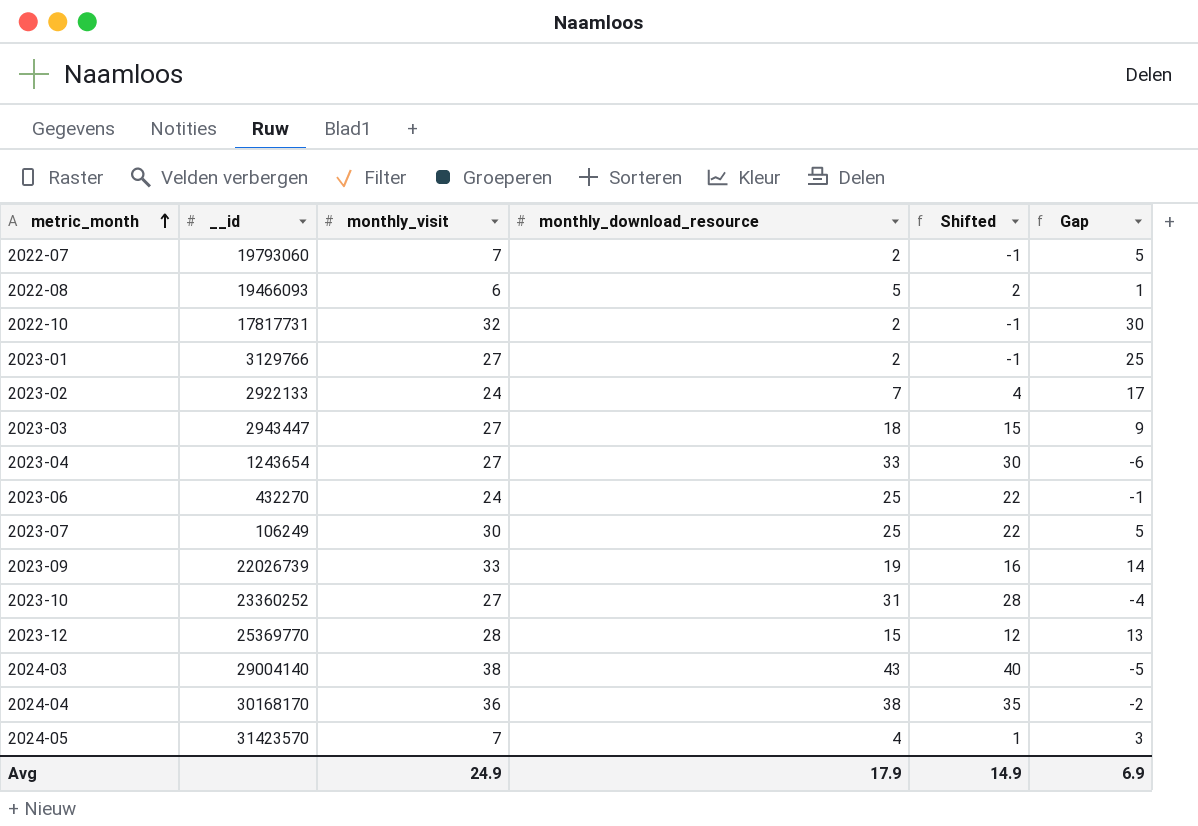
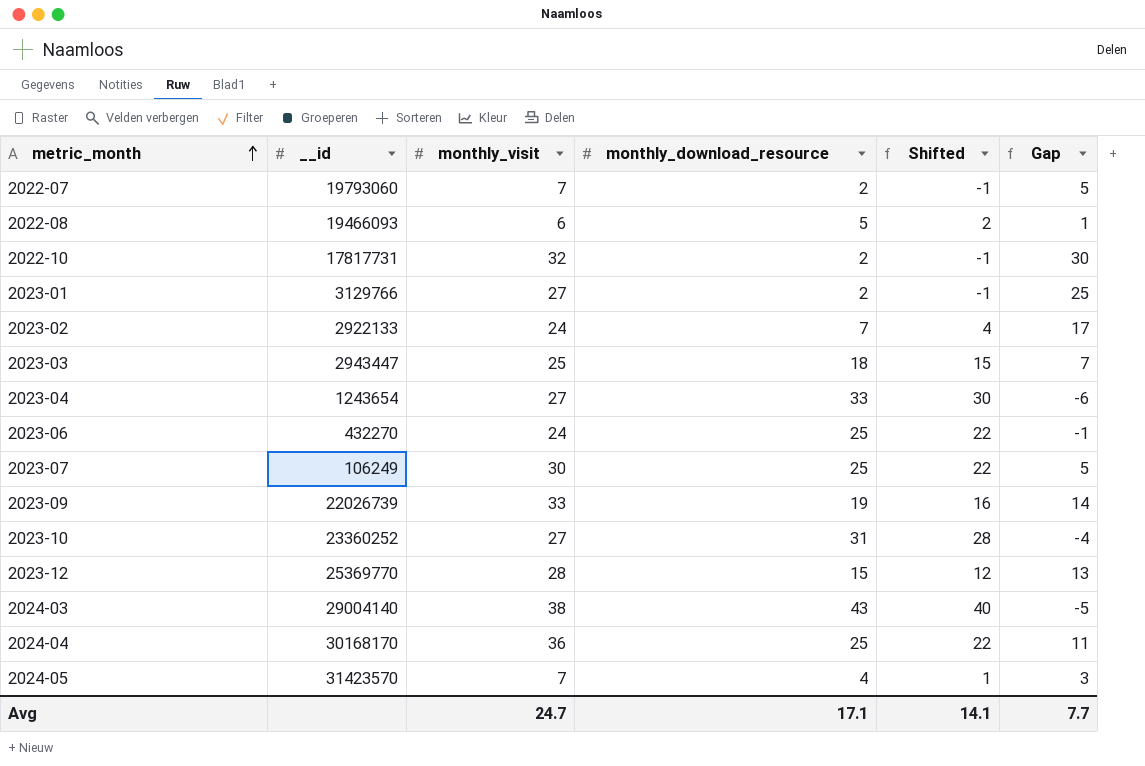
2023-03 | monthly_visit: 27 -> 25
2023-03 | Gap: 9 -> 7
2024-04 | monthly_download_resource: 38 -> 25
2024-04 | Shifted: 35 -> 22
2024-04 | Gap: -2 -> 11
Avg | monthly_visit: 24.9 -> 24.7
Avg | monthly_download_resource: 17.9 -> 17.1
Avg | Shifted: 14.9 -> 14.1
Avg | Gap: 6.9 -> 7.7

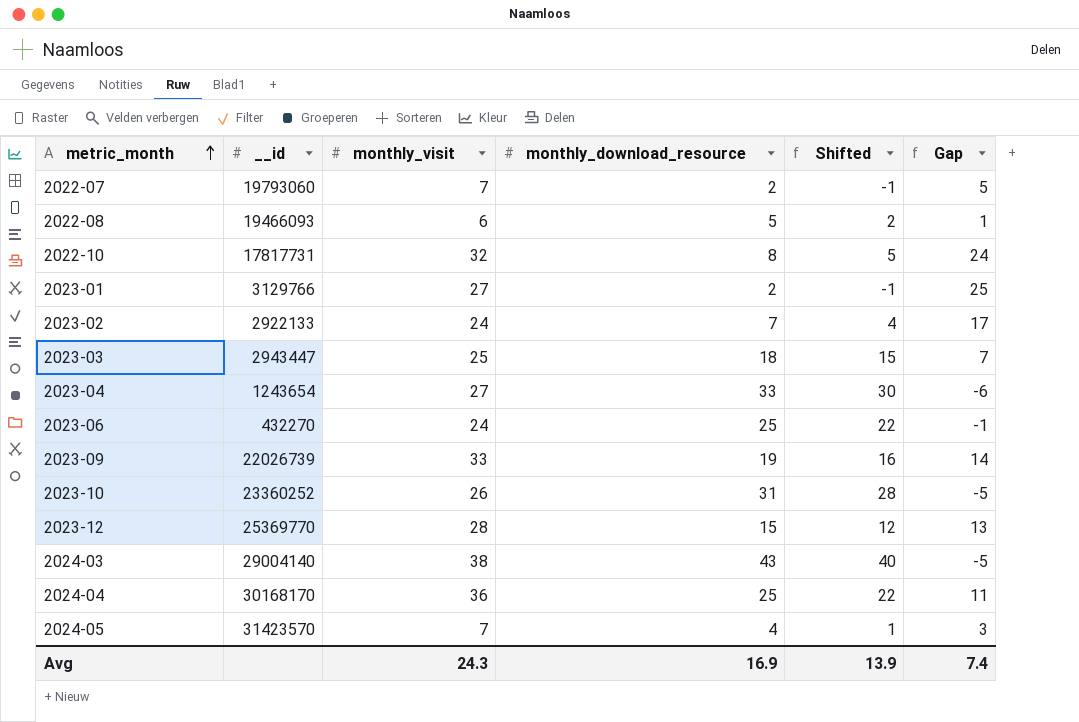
row 2023-07: 106249 | 30 | 25 | 22 | 5 -> none
2022-10 | monthly_download_resource: 2 -> 8
2022-10 | Shifted: -1 -> 5
2022-10 | Gap: 30 -> 24
2023-10 | monthly_visit: 27 -> 26
2023-10 | Gap: -4 -> -5
Avg | monthly_visit: 24.7 -> 24.3
Avg | monthly_download_resource: 17.1 -> 16.9
Avg | Shifted: 14.1 -> 13.9
Avg | Gap: 7.7 -> 7.4

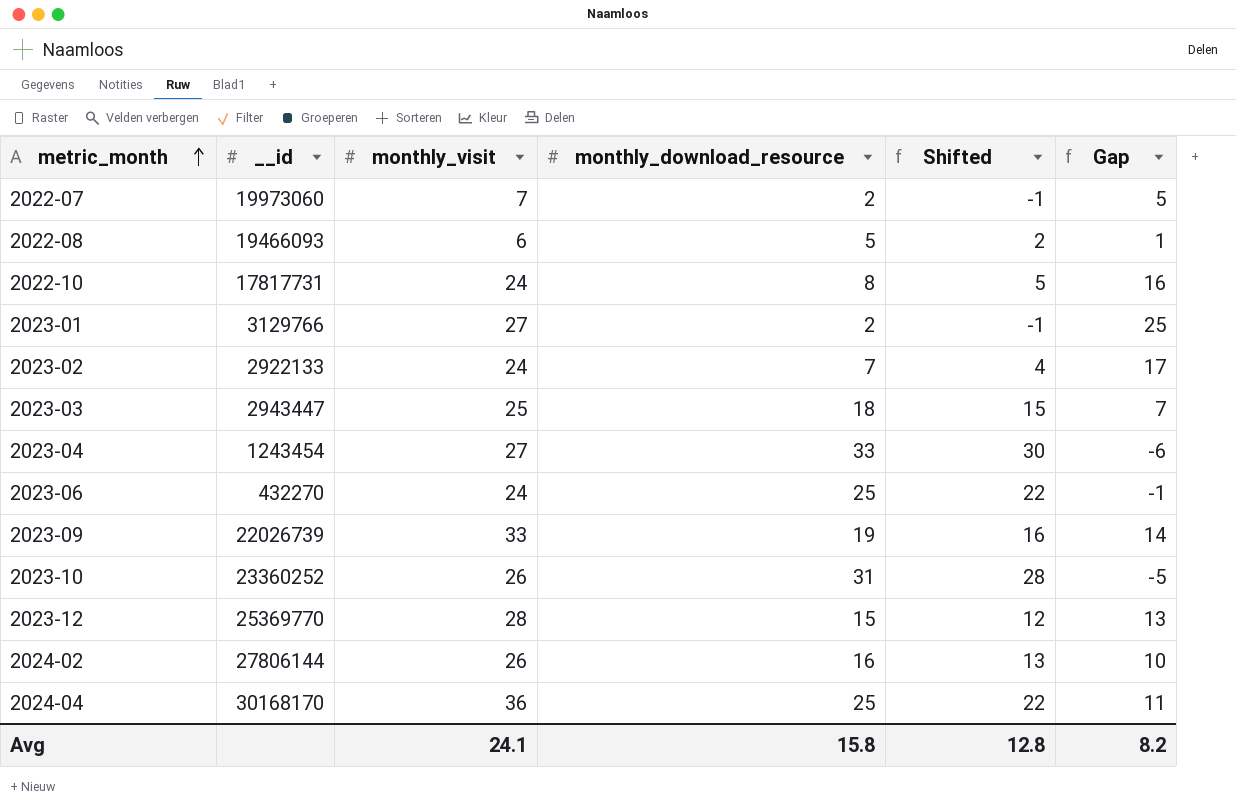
row 2024-03: 29004140 | 38 | 43 | 40 | -5 -> none
row 2024-05: 31423570 | 7 | 4 | 1 | 3 -> none
2022-07 | __id: 19793060 -> 19973060
2022-10 | monthly_visit: 32 -> 24
2022-10 | Gap: 24 -> 16
2023-04 | __id: 1243654 -> 1243454
row 2024-02: none -> 27806144 | 26 | 16 | 13 | 10
Avg | monthly_visit: 24.3 -> 24.1
Avg | monthly_download_resource: 16.9 -> 15.8
Avg | Shifted: 13.9 -> 12.8
Avg | Gap: 7.4 -> 8.2

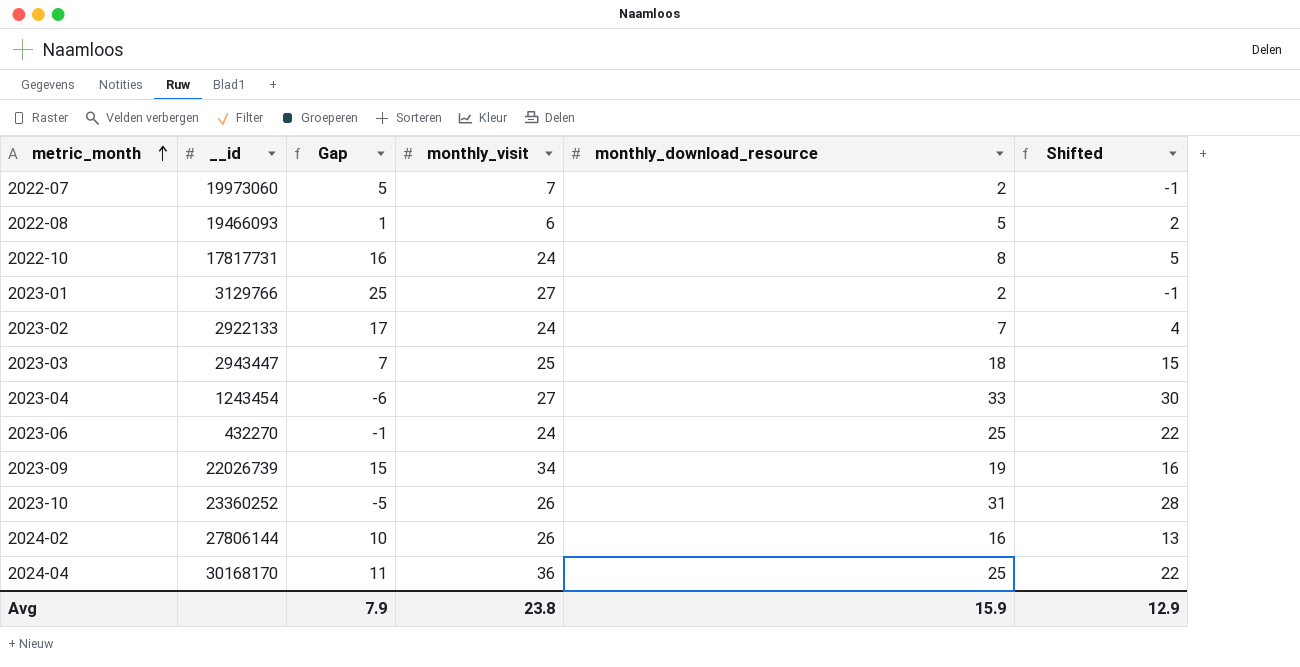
column Gap | position: 6 -> 3
row 2023-12: 25369770 | 28 | 15 | 12 | 13 -> none
2023-09 | Gap: 14 -> 15
2023-09 | monthly_visit: 33 -> 34
Avg | Gap: 8.2 -> 7.9
Avg | monthly_visit: 24.1 -> 23.8
Avg | monthly_download_resource: 15.8 -> 15.9
Avg | Shifted: 12.8 -> 12.9

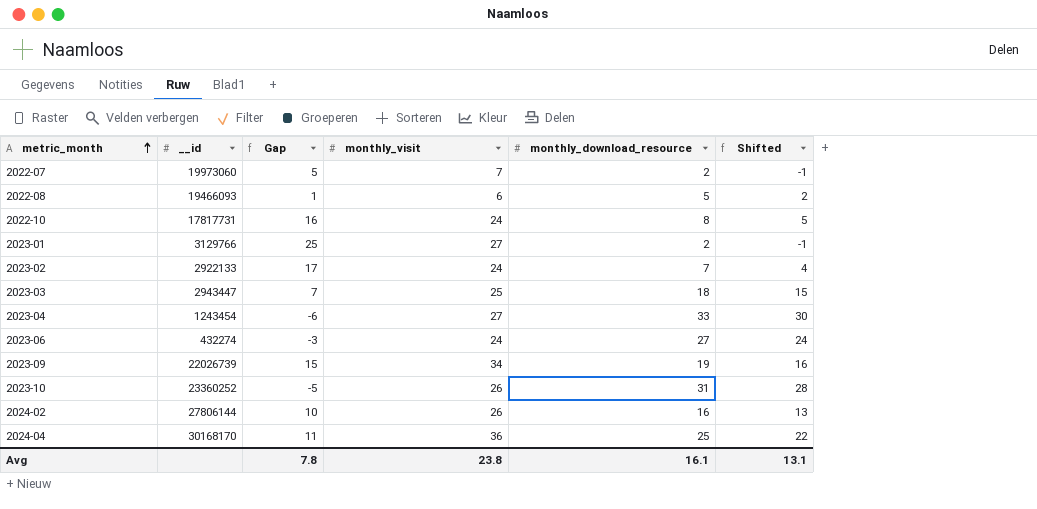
2023-06 | __id: 432270 -> 432274
2023-06 | Gap: -1 -> -3
2023-06 | monthly_download_resource: 25 -> 27
2023-06 | Shifted: 22 -> 24
Avg | Gap: 7.9 -> 7.8
Avg | monthly_download_resource: 15.9 -> 16.1
Avg | Shifted: 12.9 -> 13.1

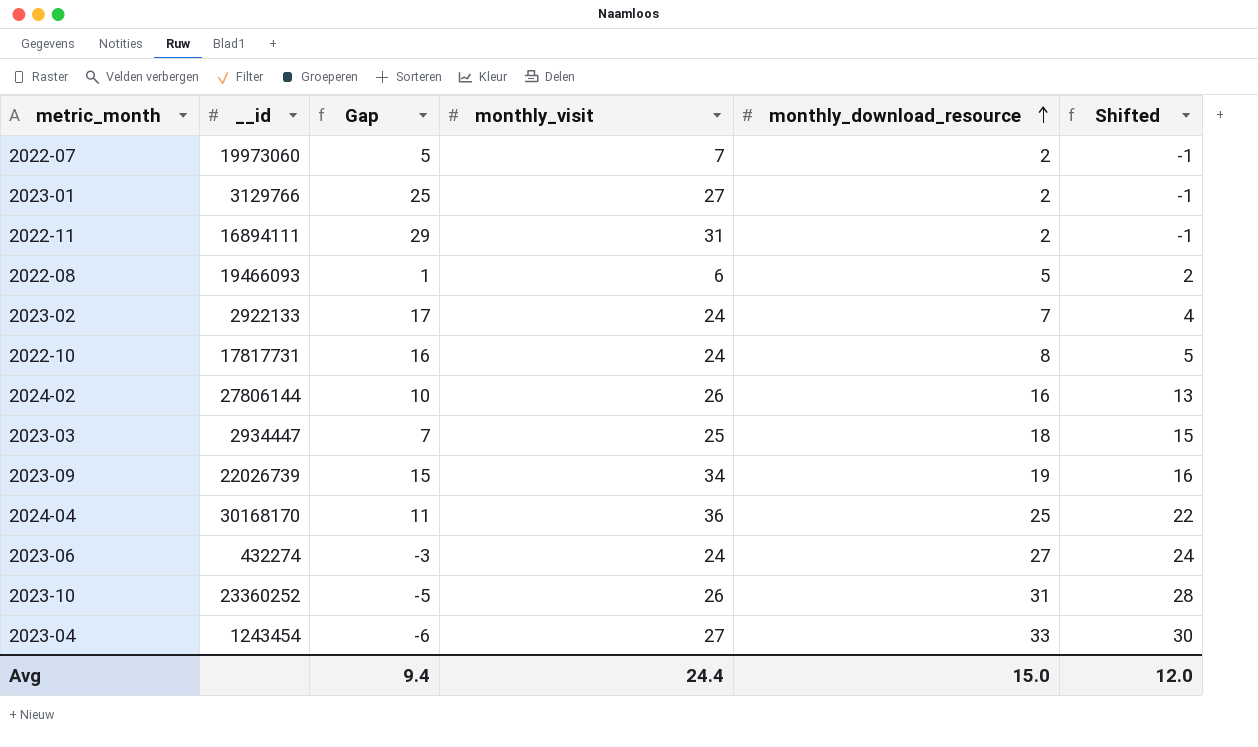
row order: metric_month ascending -> monthly_download_resource ascending
row 2022-11: none -> 16894111 | 29 | 31 | 2 | -1
2023-03 | __id: 2943447 -> 2934447
Avg | Gap: 7.8 -> 9.4
Avg | monthly_visit: 23.8 -> 24.4
Avg | monthly_download_resource: 16.1 -> 15.0
Avg | Shifted: 13.1 -> 12.0

